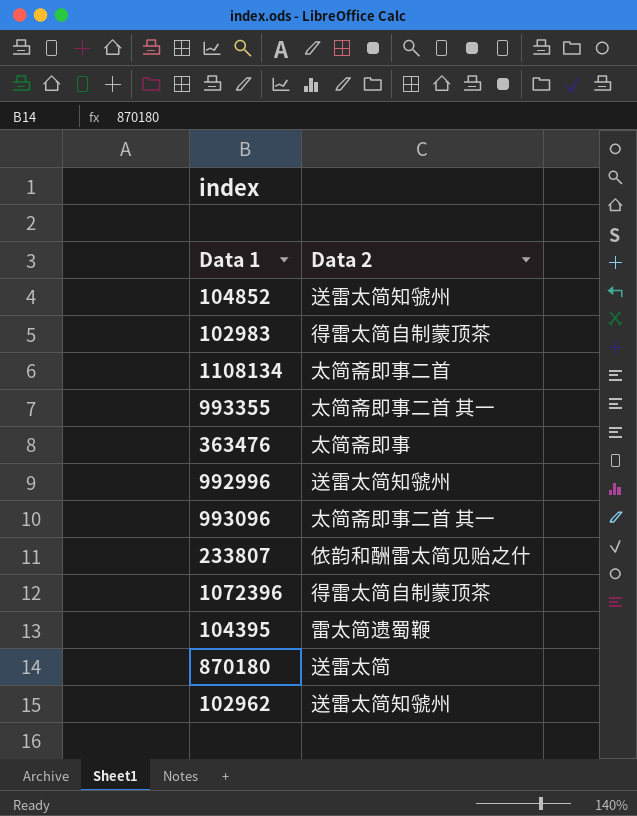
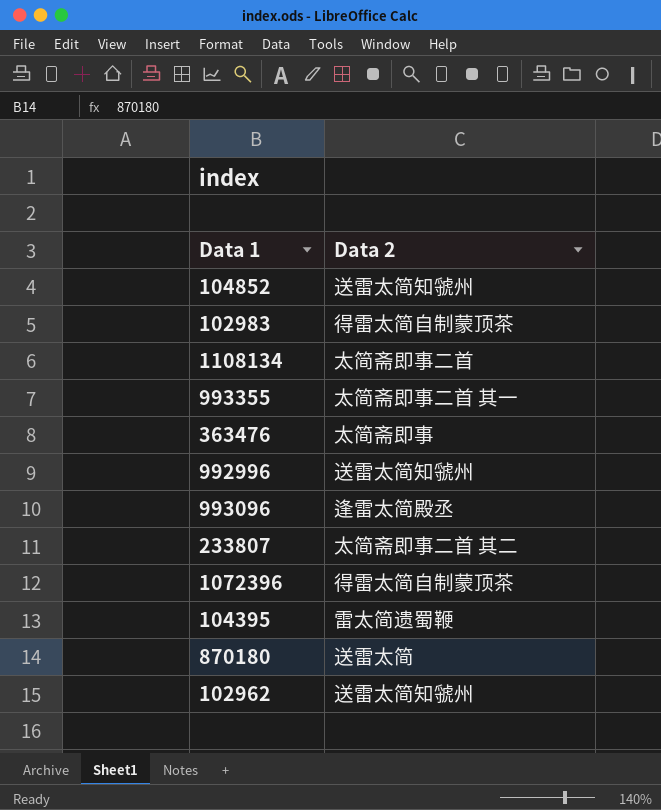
993096 | Data 2: 太简斋即事二首 其一 -> 逢雷太简殿丞
233807 | Data 2: 依韵和酬雷太简见贻之什 -> 太简斋即事二首 其二

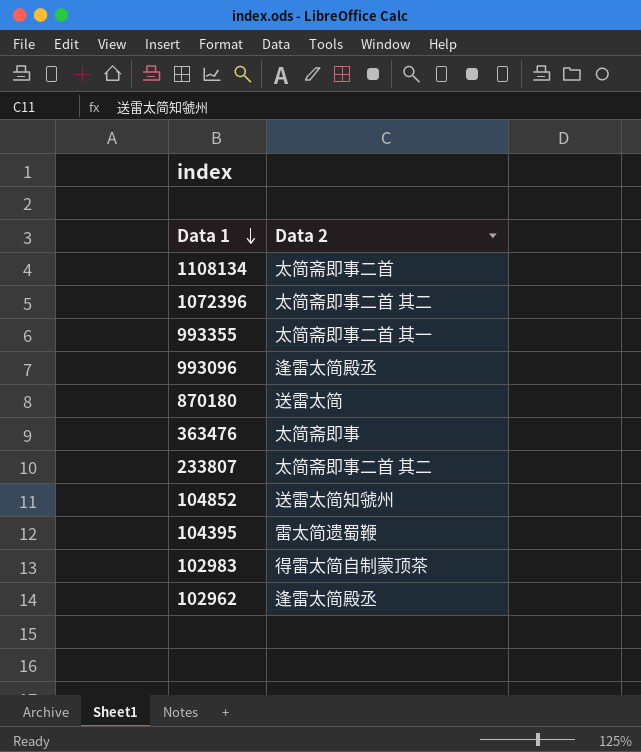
row order: none -> Data 1 descending
row 992996: 送雷太简知虢州 -> none
1072396 | Data 2: 得雷太简自制蒙顶茶 -> 太简斋即事二首 其二
102962 | Data 2: 送雷太简知虢州 -> 逢雷太简殿丞

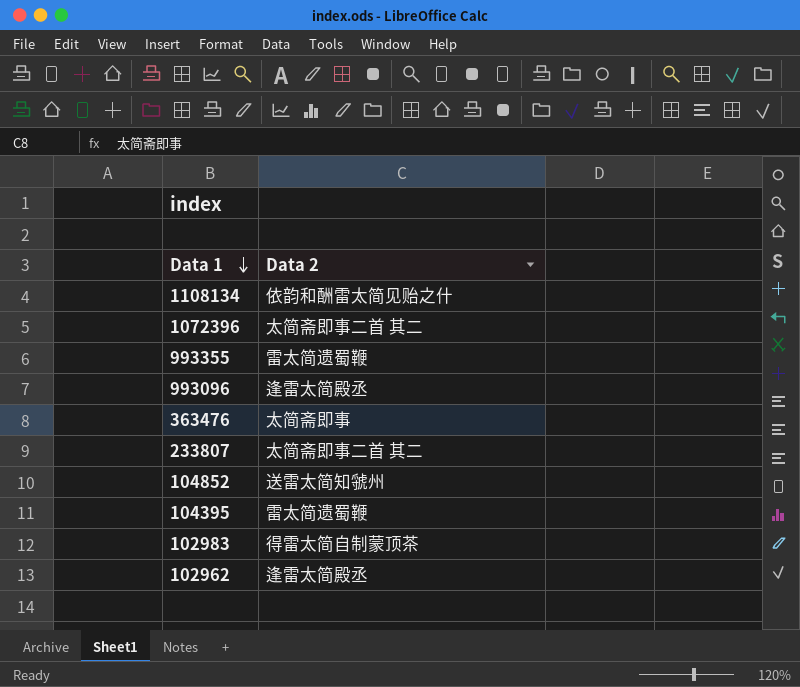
row 870180: 送雷太简 -> none
1108134 | Data 2: 太简斋即事二首 -> 依韵和酬雷太简见贻之什
993355 | Data 2: 太简斋即事二首 其一 -> 雷太简遗蜀鞭

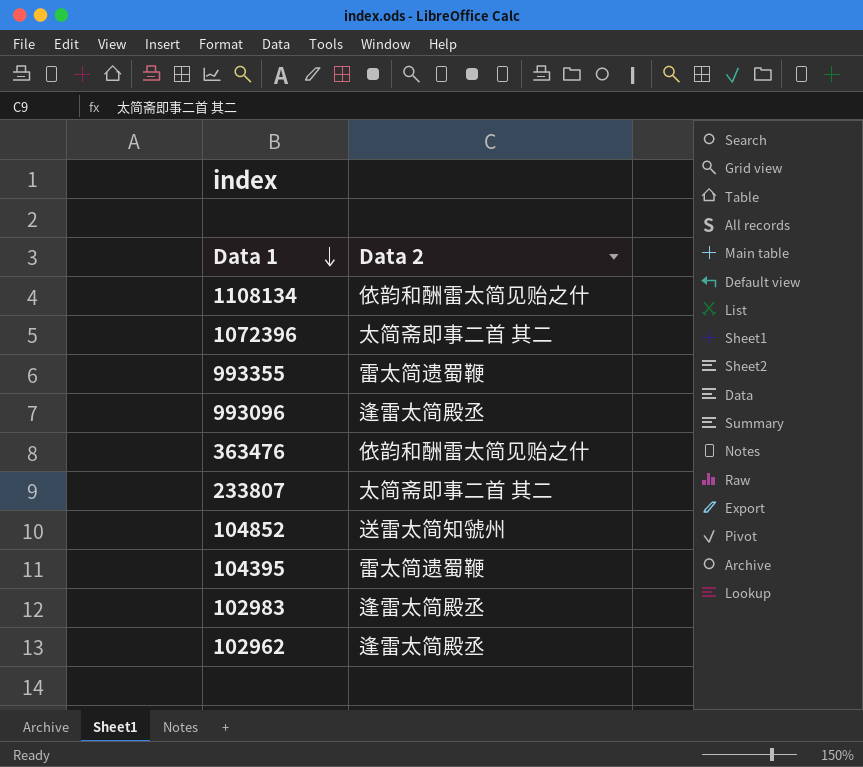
363476 | Data 2: 太简斋即事 -> 依韵和酬雷太简见贻之什
102983 | Data 2: 得雷太简自制蒙顶茶 -> 逢雷太简殿丞

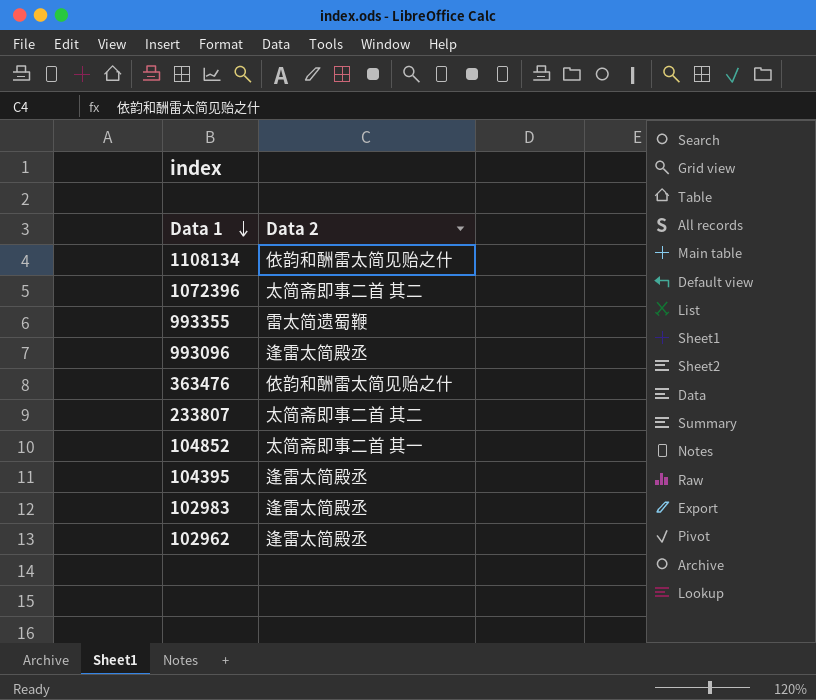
104852 | Data 2: 送雷太简知虢州 -> 太简斋即事二首 其一
104395 | Data 2: 雷太简遗蜀鞭 -> 逢雷太简殿丞

